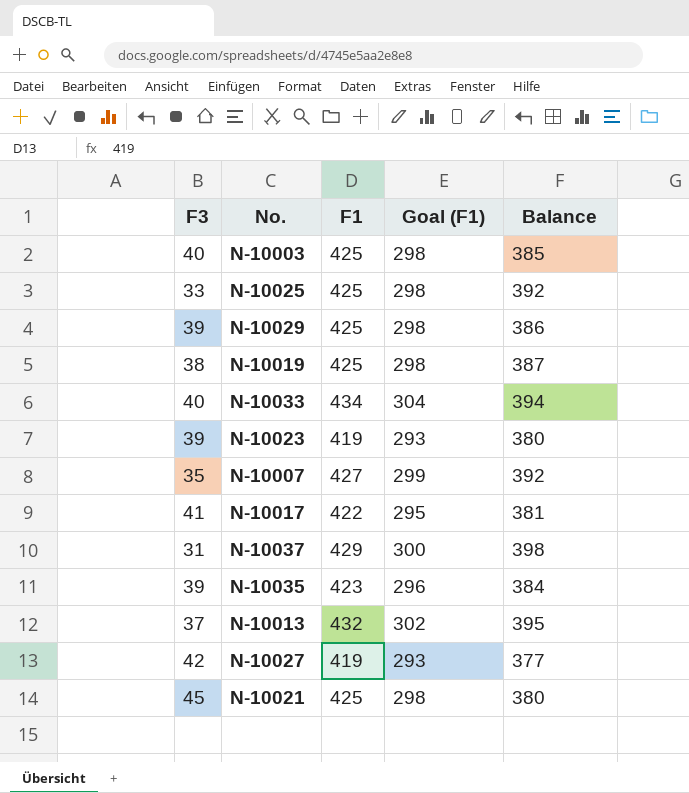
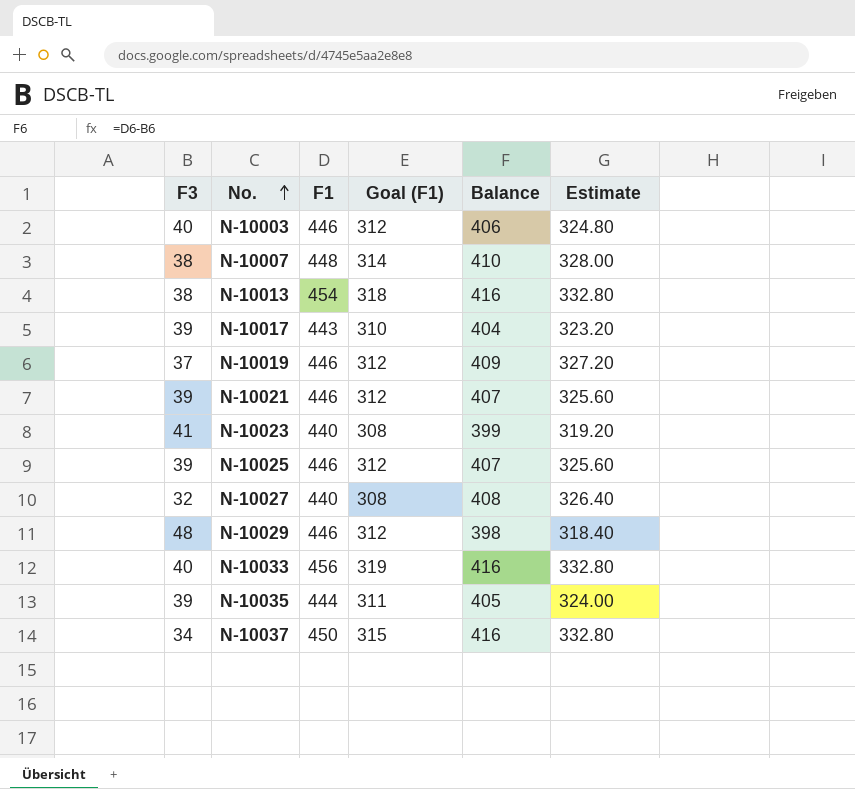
row order: none -> No. ascending
column Estimate | formula: none -> [Balance] * 0.8
N-10003 | F1: 425 -> 446
N-10003 | Goal (F1): 298 -> 312
N-10003 | Balance: 385 -> 406
N-10007 | F3: 35 -> 38
N-10007 | F1: 427 -> 448
N-10007 | Goal (F1): 299 -> 314
N-10007 | Balance: 392 -> 410
N-10013 | F3: 37 -> 38
N-10013 | F1: 432 -> 454
N-10013 | Goal (F1): 302 -> 318
N-10013 | Balance: 395 -> 416
N-10017 | F3: 41 -> 39
N-10017 | F1: 422 -> 443
N-10017 | Goal (F1): 295 -> 310
N-10017 | Balance: 381 -> 404
N-10019 | F3: 38 -> 37
N-10019 | F1: 425 -> 446
N-10019 | Goal (F1): 298 -> 312
N-10019 | Balance: 387 -> 409
N-10021 | F3: 45 -> 39
N-10021 | F1: 425 -> 446
N-10021 | Goal (F1): 298 -> 312
N-10021 | Balance: 380 -> 407
N-10023 | F3: 39 -> 41
N-10023 | F1: 419 -> 440
N-10023 | Goal (F1): 293 -> 308
N-10023 | Balance: 380 -> 399
N-10025 | F3: 33 -> 39
N-10025 | F1: 425 -> 446
N-10025 | Goal (F1): 298 -> 312
N-10025 | Balance: 392 -> 407
N-10027 | F3: 42 -> 32
N-10027 | F1: 419 -> 440
N-10027 | Goal (F1): 293 -> 308
N-10027 | Balance: 377 -> 408
N-10029 | F3: 39 -> 48
N-10029 | F1: 425 -> 446
N-10029 | Goal (F1): 298 -> 312
N-10029 | Balance: 386 -> 398
N-10033 | F1: 434 -> 456
N-10033 | Goal (F1): 304 -> 319
N-10033 | Balance: 394 -> 416
N-10035 | F1: 423 -> 444
N-10035 | Goal (F1): 296 -> 311
N-10035 | Balance: 384 -> 405
N-10037 | F3: 31 -> 34
N-10037 | F1: 429 -> 450
N-10037 | Goal (F1): 300 -> 315
N-10037 | Balance: 398 -> 416

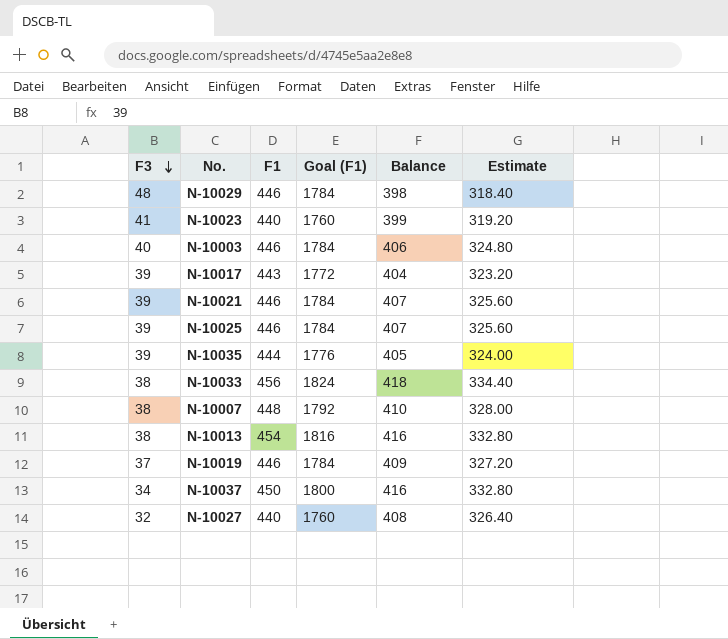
row order: No. ascending -> F3 descending
column Goal (F1) | formula: [F1] * 0.7 -> [F1] * 4
N-10033 | F3: 40 -> 38
N-10033 | Balance: 416 -> 418
N-10033 | Estimate: 332.80 -> 334.40

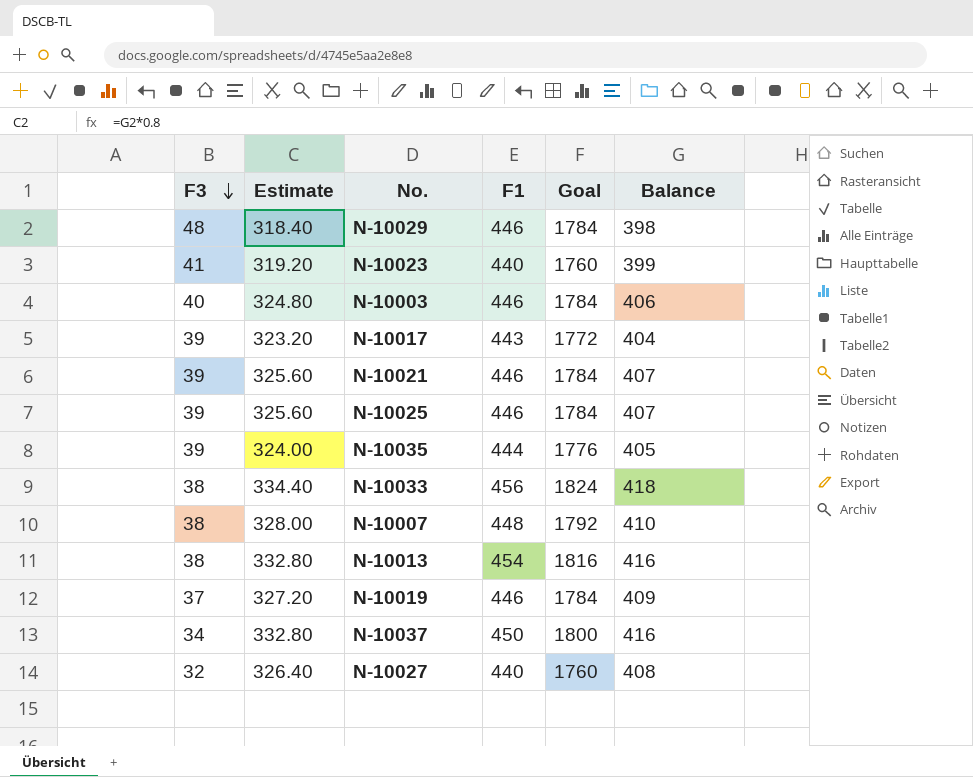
column Estimate | position: 6 -> 2
column name: Goal (F1) -> Goal

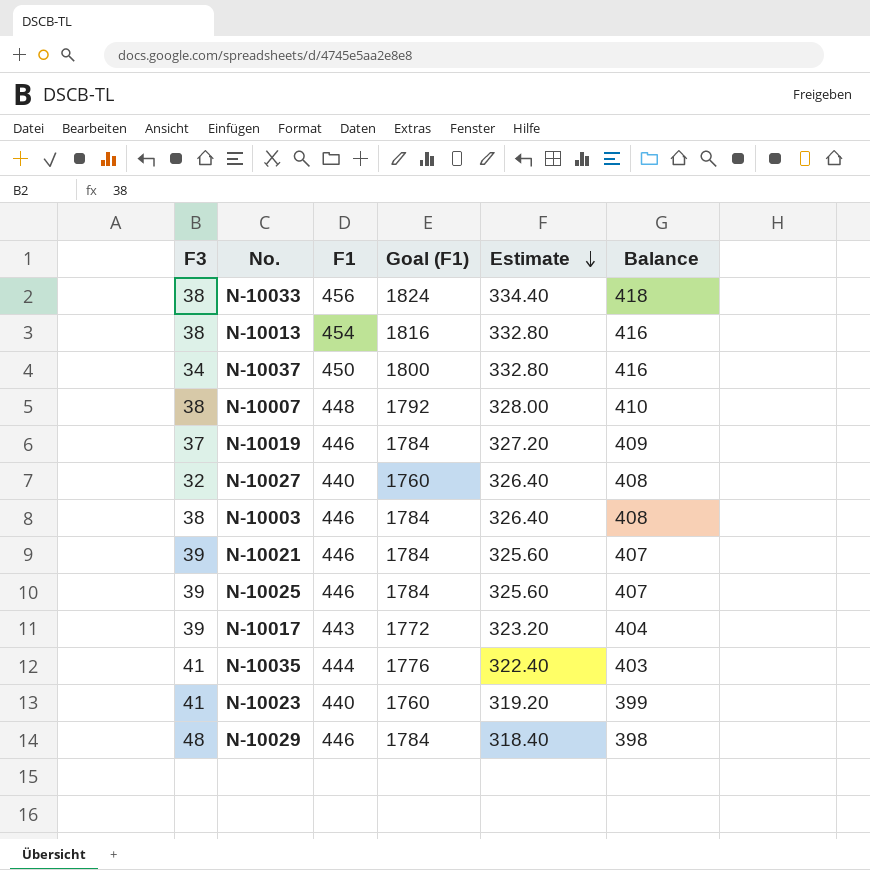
row order: F3 descending -> Estimate descending
column name: Goal -> Goal (F1)
column Estimate | position: 2 -> 5
N-10003 | F3: 40 -> 38
N-10003 | Estimate: 324.80 -> 326.40
N-10003 | Balance: 406 -> 408
N-10035 | F3: 39 -> 41
N-10035 | Estimate: 324.00 -> 322.40
N-10035 | Balance: 405 -> 403

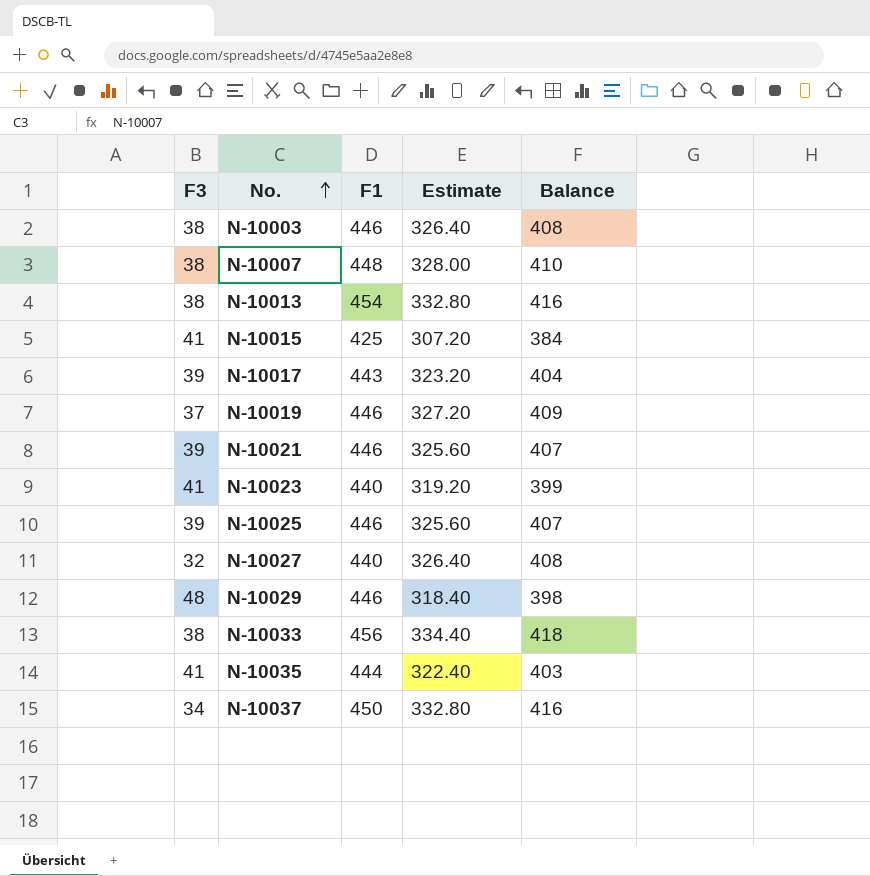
row order: Estimate descending -> No. ascending
column Goal (F1) | formula: [F1] * 4 -> none
row N-10015: none -> 41 | 425 | 307.20 | 384

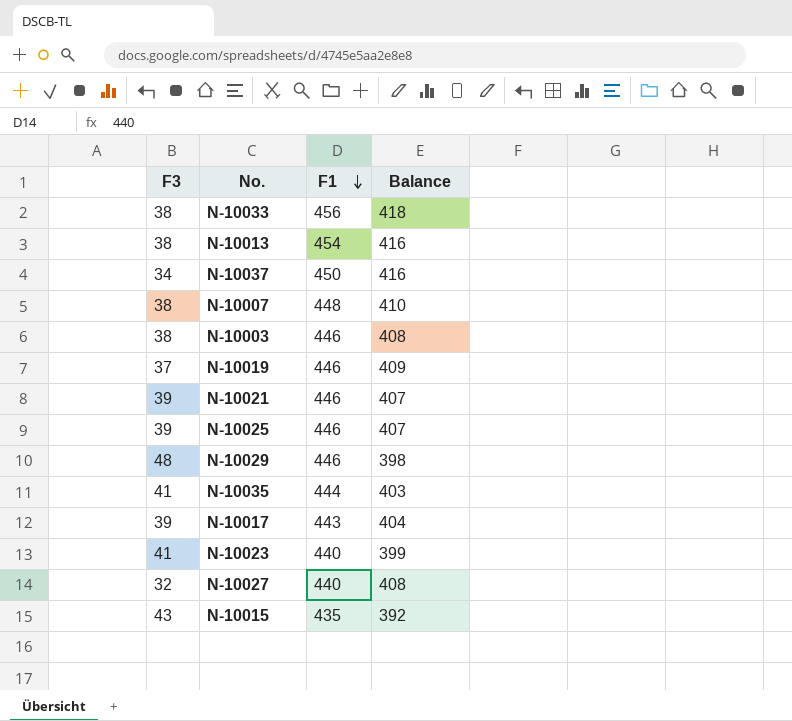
row order: No. ascending -> F1 descending
column Estimate | formula: [Balance] * 0.8 -> none
N-10015 | F3: 41 -> 43
N-10015 | F1: 425 -> 435
N-10015 | Balance: 384 -> 392

